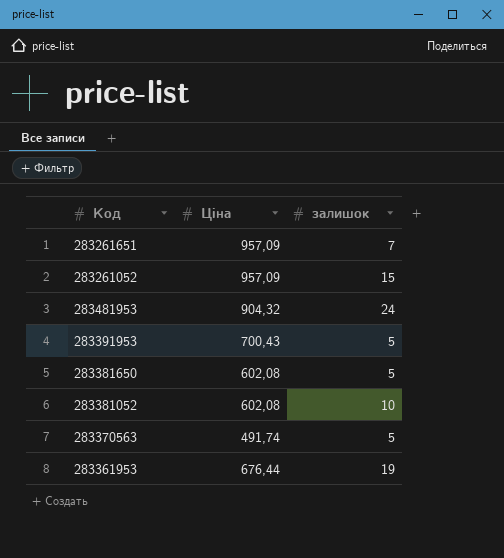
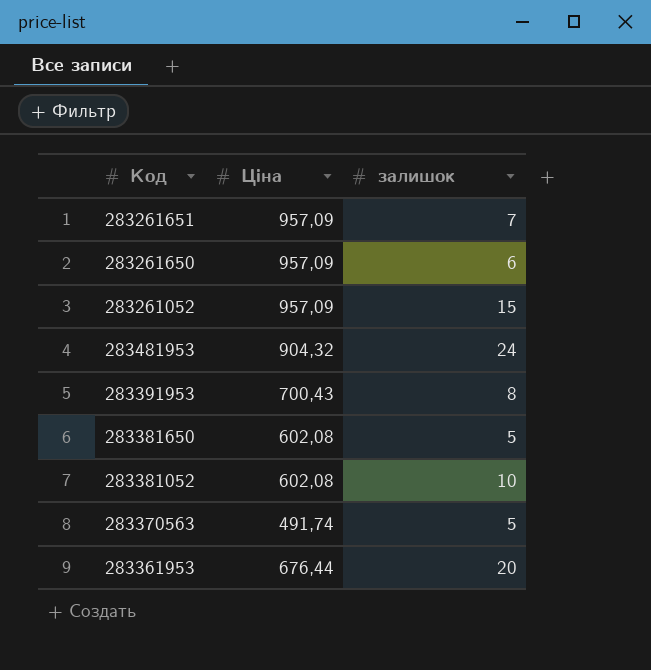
row 283261650: none -> 957,09 | 6
283391953 | залишок: 5 -> 8
283361953 | залишок: 19 -> 20

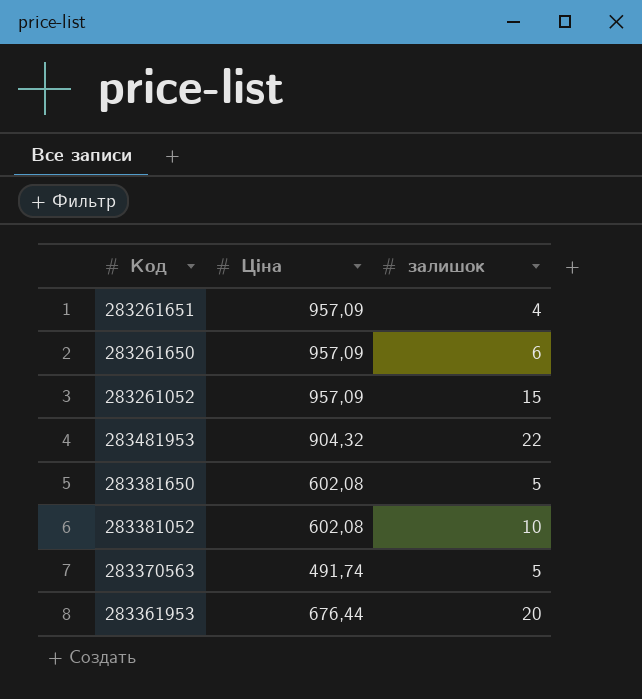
row 283391953: 700,43 | 8 -> none
283261651 | залишок: 7 -> 4
283481953 | залишок: 24 -> 22

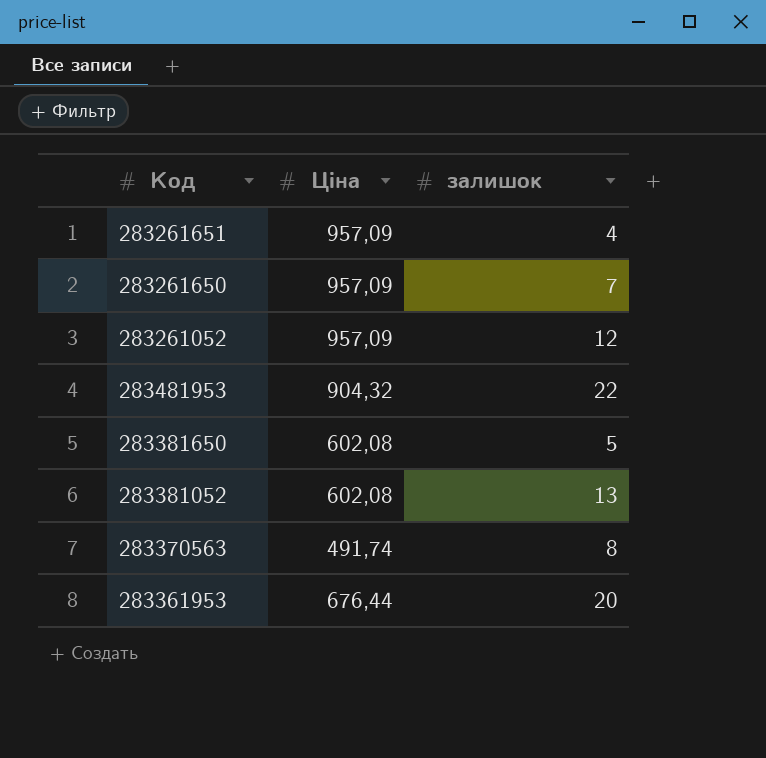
283261650 | залишок: 6 -> 7
283261052 | залишок: 15 -> 12
283381052 | залишок: 10 -> 13
283370563 | залишок: 5 -> 8

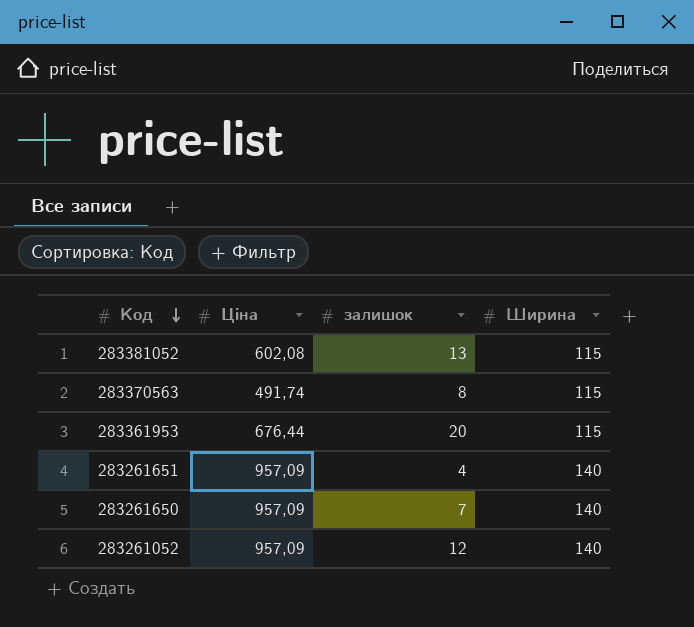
row order: none -> Код descending
column Ширина | position: none -> 4
row 283481953: 904,32 | 22 -> none
row 283381650: 602,08 | 5 -> none

